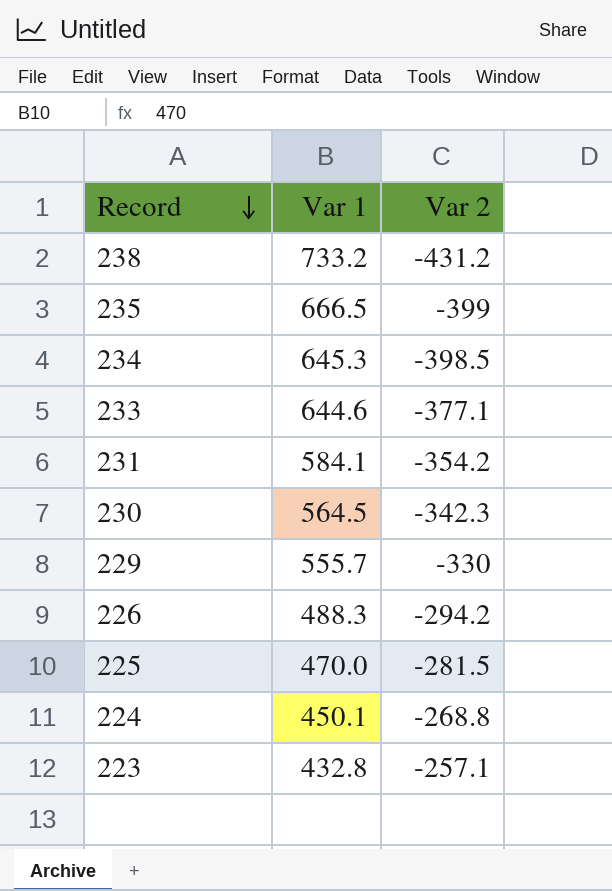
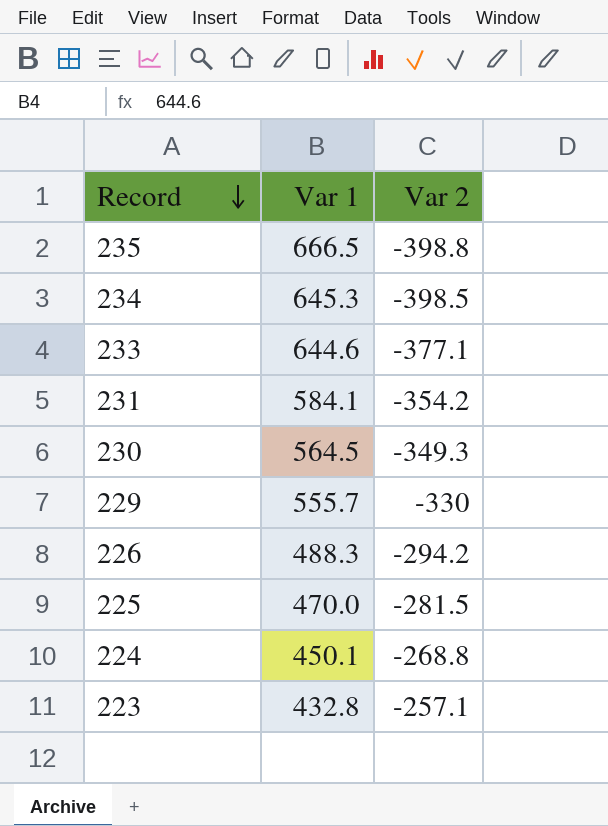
row 238: 733.2 | -431.2 -> none
235 | Var 2: -399 -> -398.8
230 | Var 2: -342.3 -> -349.3

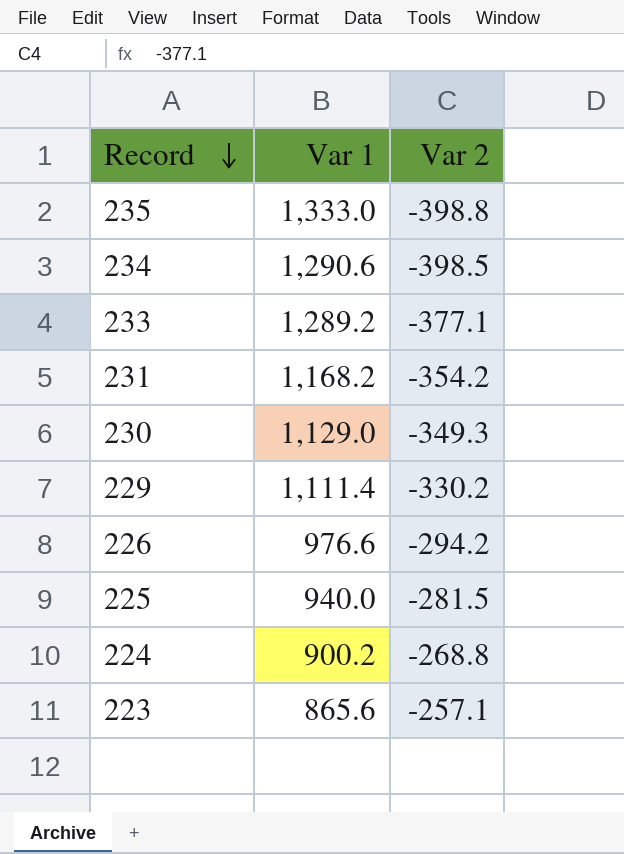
235 | Var 1: 666.5 -> 1,333.0
234 | Var 1: 645.3 -> 1,290.6
233 | Var 1: 644.6 -> 1,289.2
231 | Var 1: 584.1 -> 1,168.2
230 | Var 1: 564.5 -> 1,129.0
229 | Var 1: 555.7 -> 1,111.4
229 | Var 2: -330 -> -330.2
226 | Var 1: 488.3 -> 976.6
225 | Var 1: 470.0 -> 940.0
224 | Var 1: 450.1 -> 900.2
223 | Var 1: 432.8 -> 865.6

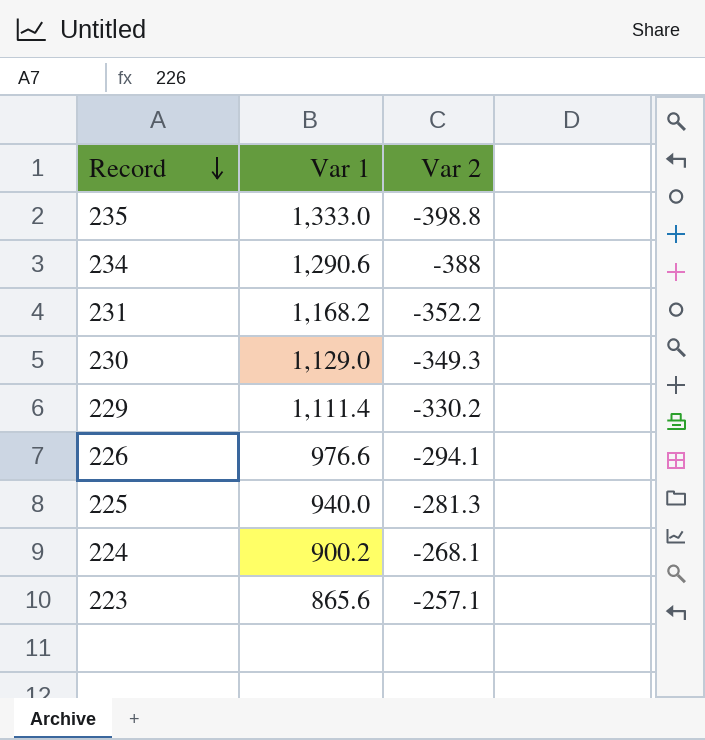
row 233: 1,289.2 | -377.1 -> none
234 | Var 2: -398.5 -> -388
231 | Var 2: -354.2 -> -352.2
226 | Var 2: -294.2 -> -294.1
225 | Var 2: -281.5 -> -281.3
224 | Var 2: -268.8 -> -268.1

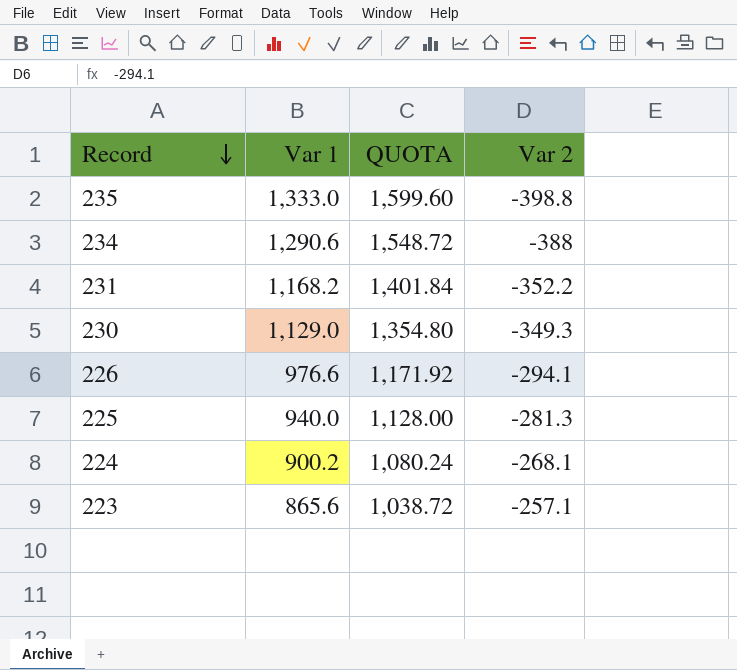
column QUOTA | formula: none -> [Var 1] * 1.2
row 229: 1,111.4 | -330.2 -> none

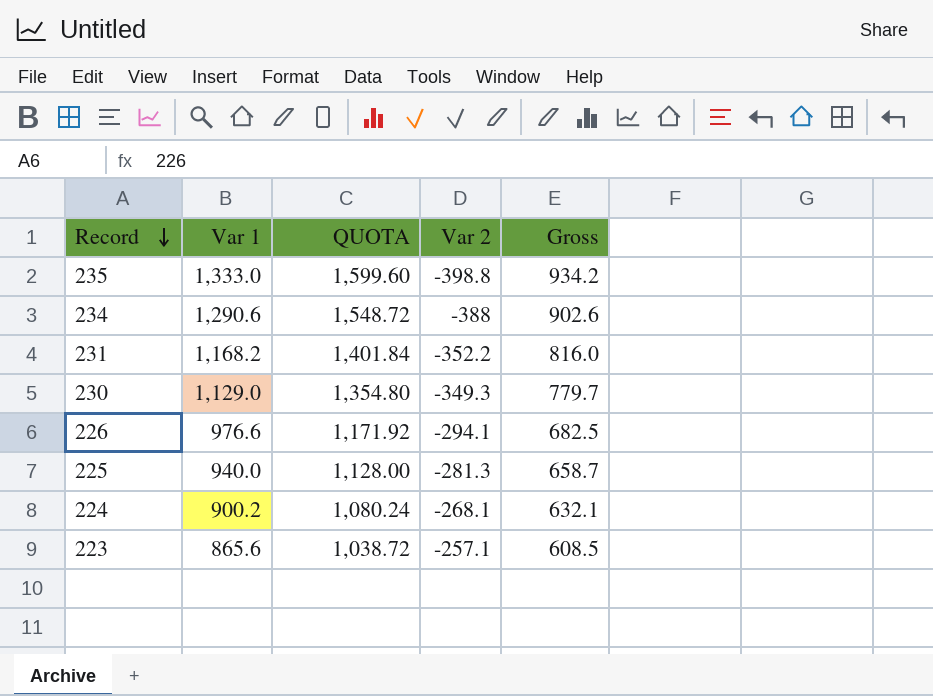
column Gross | formula: none -> [Var 1] + [Var 2]

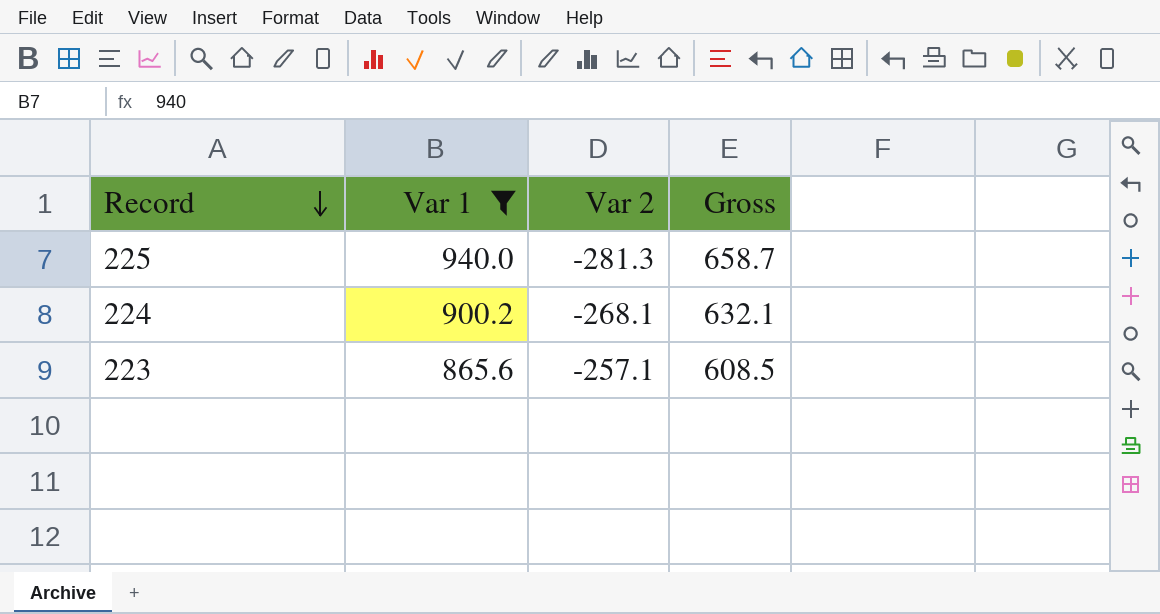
filter: none -> Var 1 <= 940.0
column QUOTA | formula: [Var 1] * 1.2 -> none

